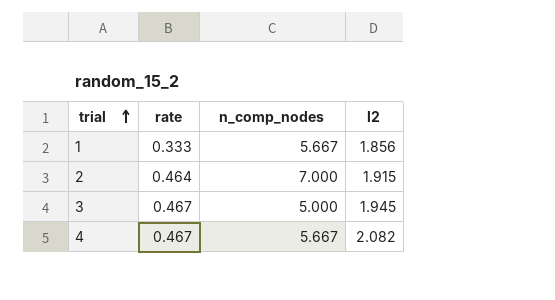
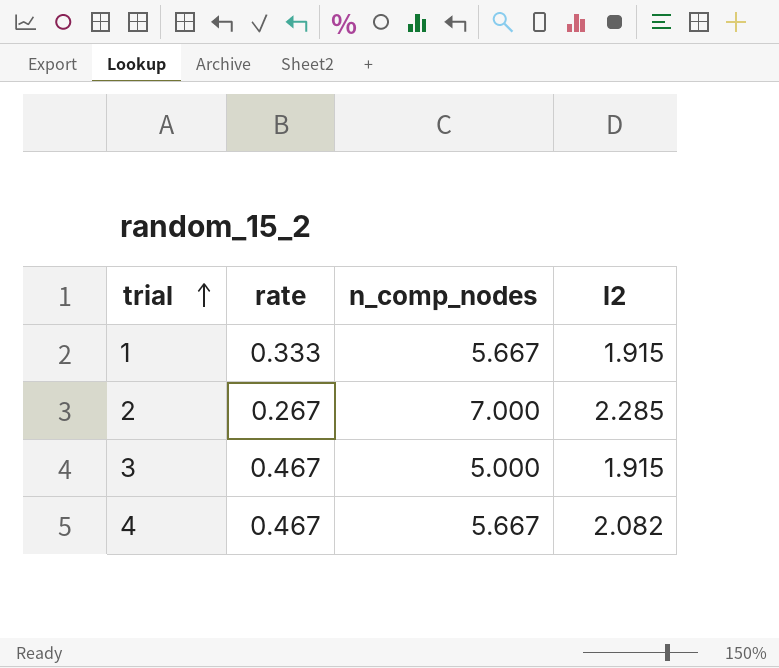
1 | l2: 1.856 -> 1.915
2 | rate: 0.464 -> 0.267
2 | l2: 1.915 -> 2.285
3 | l2: 1.945 -> 1.915

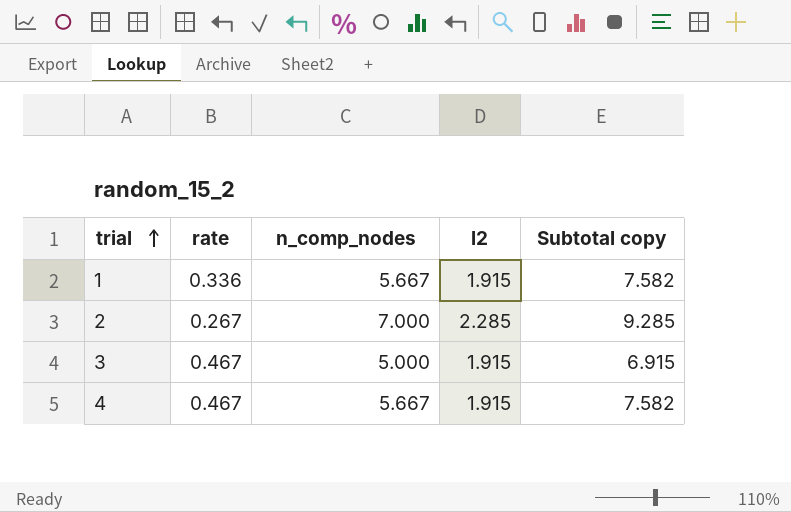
column Subtotal copy | formula: none -> [n_comp_nodes] + [l2]
1 | rate: 0.333 -> 0.336
4 | l2: 2.082 -> 1.915

